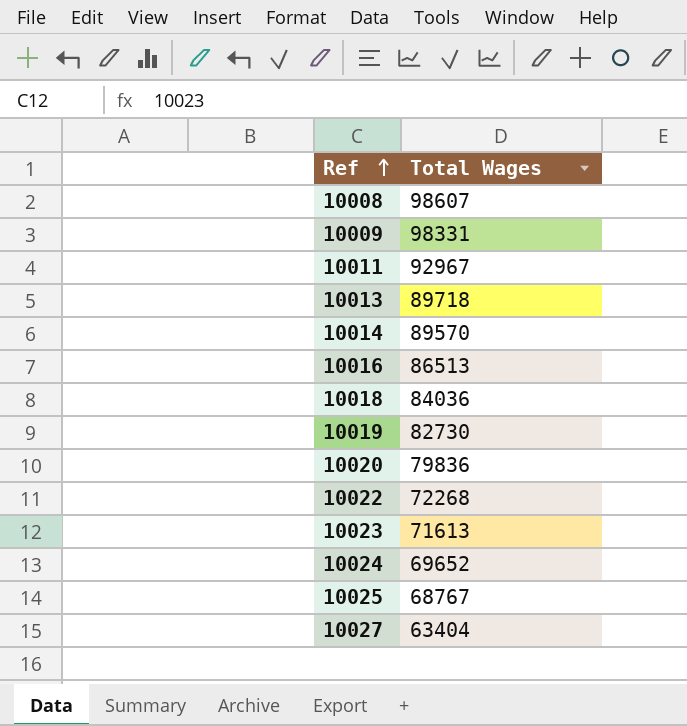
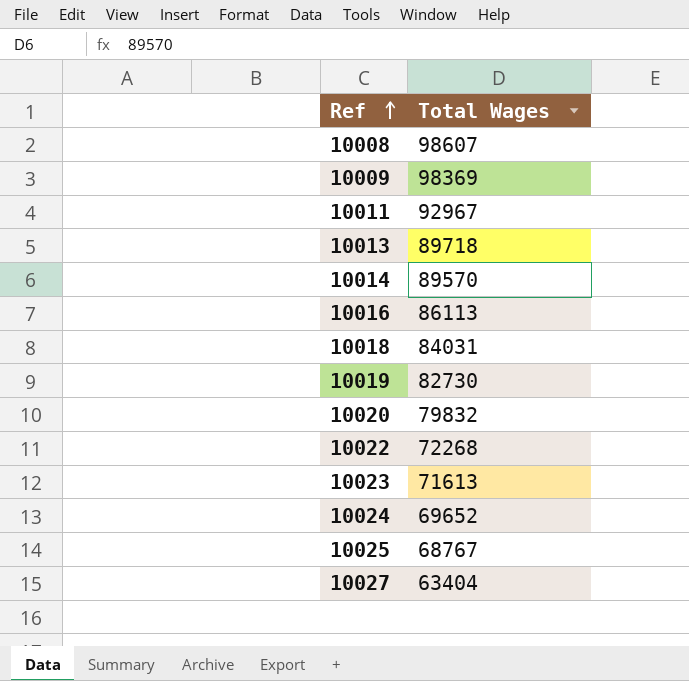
10009 | Total Wages: 98331 -> 98369
10016 | Total Wages: 86513 -> 86113
10018 | Total Wages: 84036 -> 84031
10020 | Total Wages: 79836 -> 79832

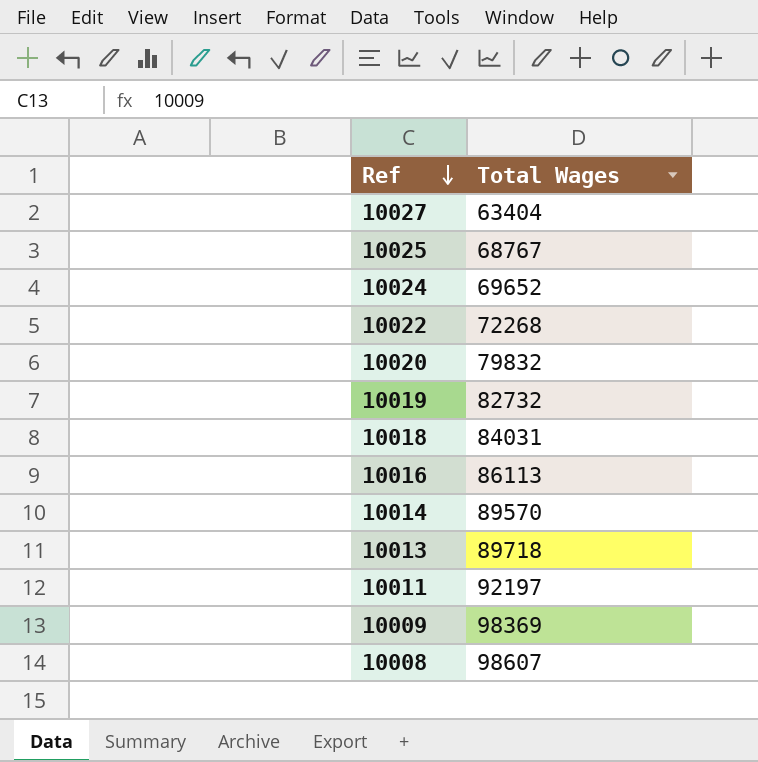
row order: Ref ascending -> Ref descending
row 10023: 71613 -> none
10019 | Total Wages: 82730 -> 82732
10011 | Total Wages: 92967 -> 92197

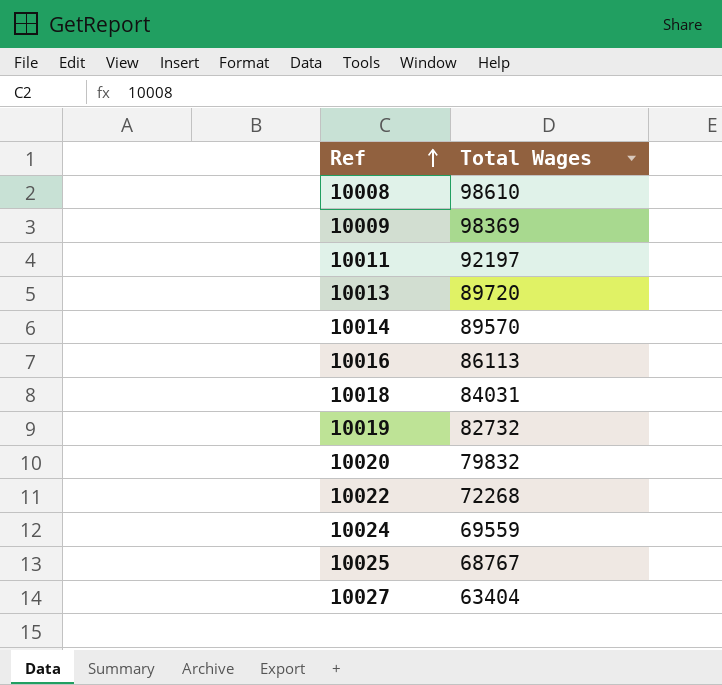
row order: Ref descending -> Ref ascending
10008 | Total Wages: 98607 -> 98610
10013 | Total Wages: 89718 -> 89720
10024 | Total Wages: 69652 -> 69559

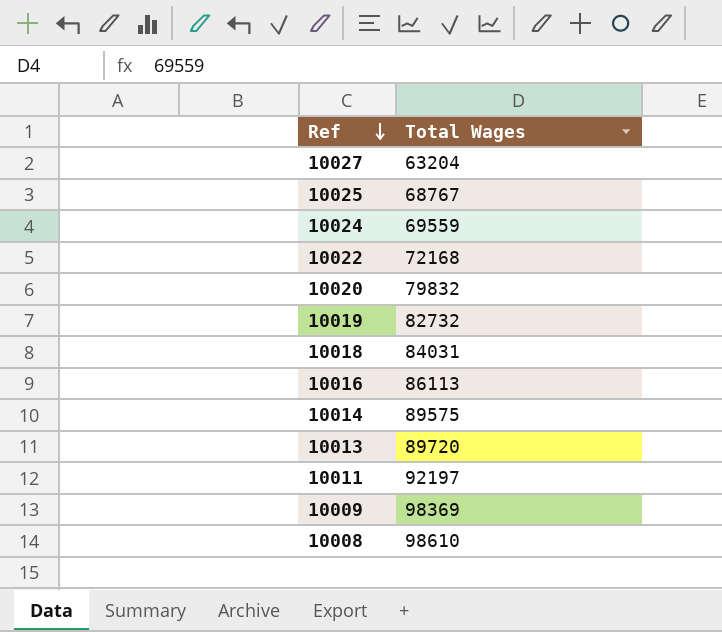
row order: Ref ascending -> Ref descending
10027 | Total Wages: 63404 -> 63204
10022 | Total Wages: 72268 -> 72168
10014 | Total Wages: 89570 -> 89575

